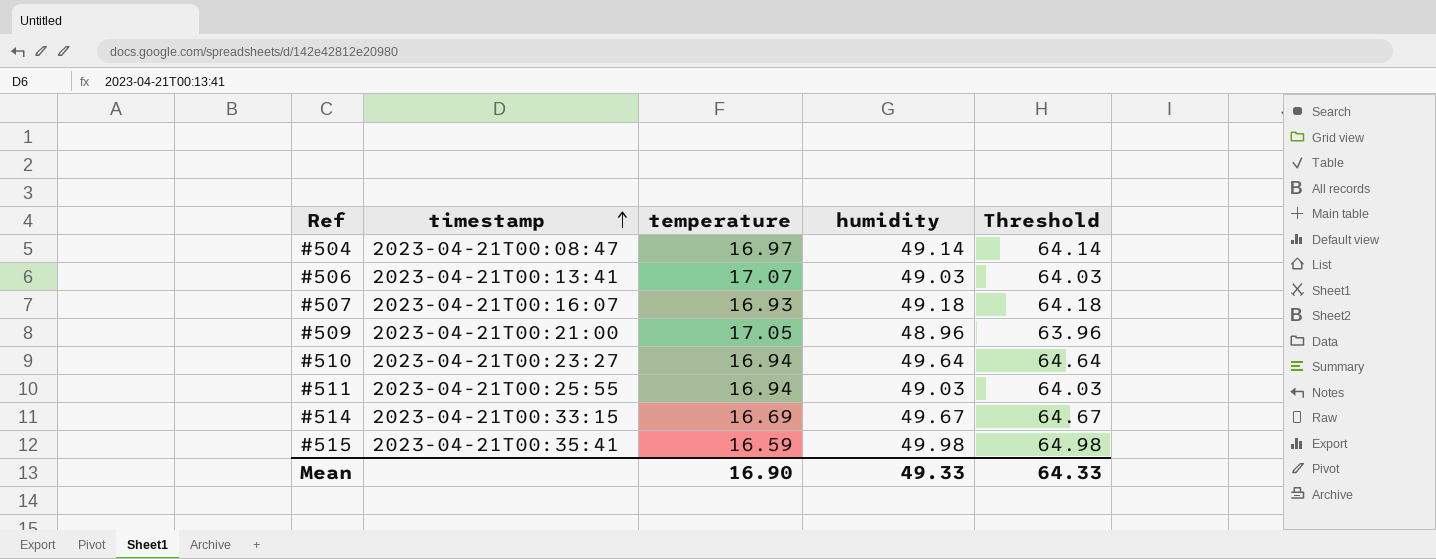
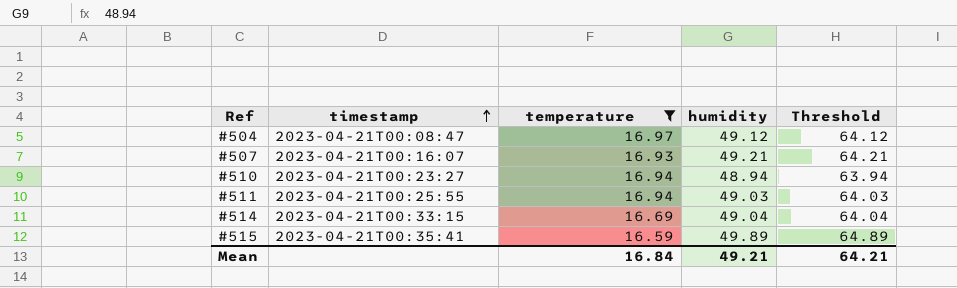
filter: none -> temperature <= 16.97
#504 | humidity: 49.14 -> 49.12
#504 | Threshold: 64.14 -> 64.12
#507 | humidity: 49.18 -> 49.21
#507 | Threshold: 64.18 -> 64.21
#510 | humidity: 49.64 -> 48.94
#510 | Threshold: 64.64 -> 63.94
#514 | humidity: 49.67 -> 49.04
#514 | Threshold: 64.67 -> 64.04
#515 | humidity: 49.98 -> 49.89
#515 | Threshold: 64.98 -> 64.89
Mean | temperature: 16.90 -> 16.84
Mean | humidity: 49.33 -> 49.21
Mean | Threshold: 64.33 -> 64.21

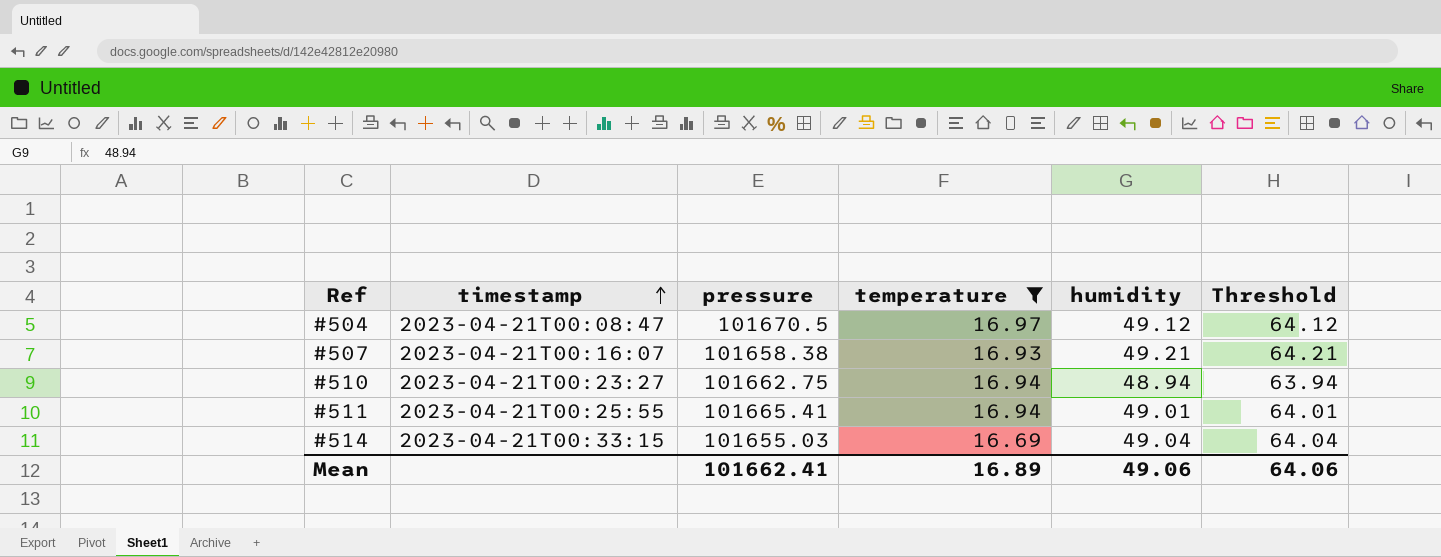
column pressure | position: none -> 3
row #515: 2023-04-21T00:35:41 | 16.59 | 49.89 | 64.89 -> none
#511 | humidity: 49.03 -> 49.01
#511 | Threshold: 64.03 -> 64.01
Mean | temperature: 16.84 -> 16.89
Mean | humidity: 49.21 -> 49.06
Mean | Threshold: 64.21 -> 64.06

